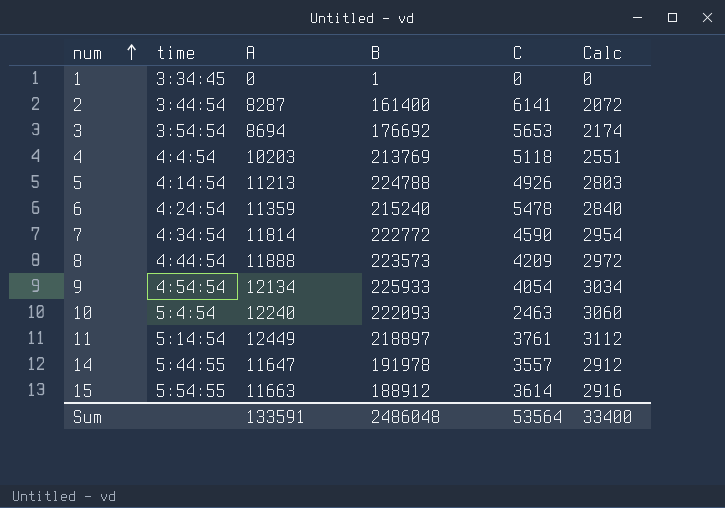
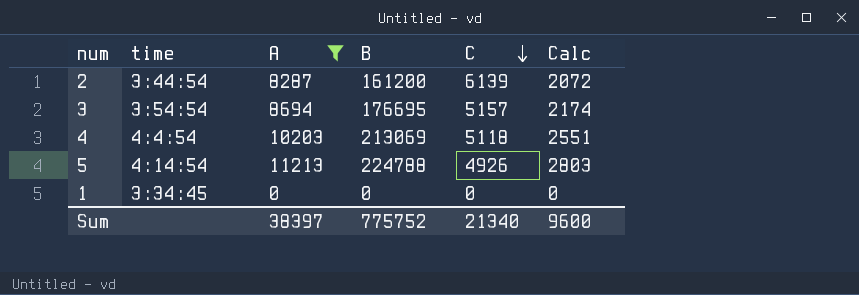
filter: none -> A <= 11213
row order: num ascending -> C descending
2 | B: 161400 -> 161200
2 | C: 6141 -> 6139
3 | B: 176692 -> 176695
3 | C: 5653 -> 5157
4 | B: 213769 -> 213069
1 | B: 1 -> 0
Sum | A: 133591 -> 38397
Sum | B: 2486048 -> 775752
Sum | C: 53564 -> 21340
Sum | Calc: 33400 -> 9600

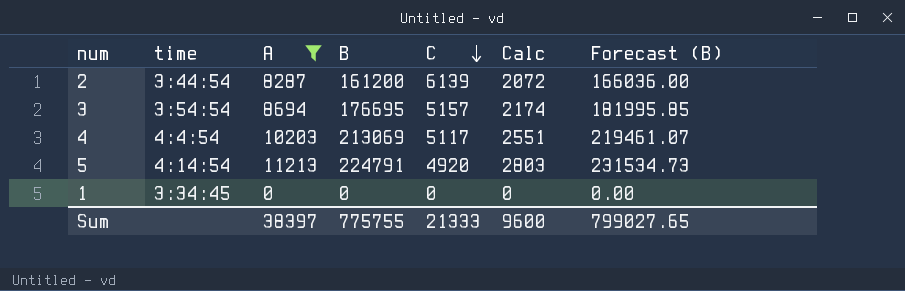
column Forecast (B) | formula: none -> [B] * 1.03
4 | C: 5118 -> 5117
5 | B: 224788 -> 224791
5 | C: 4926 -> 4920
Sum | B: 775752 -> 775755
Sum | C: 21340 -> 21333

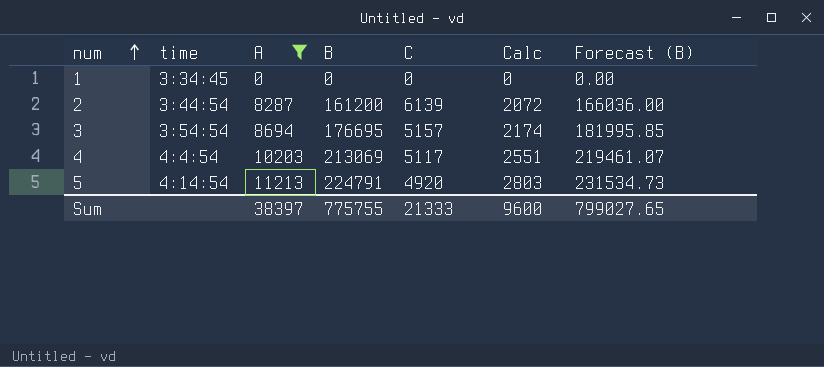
row order: C descending -> num ascending

